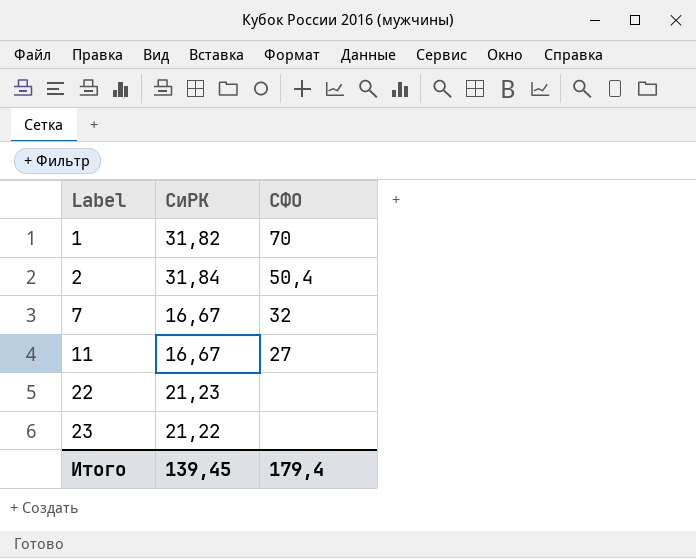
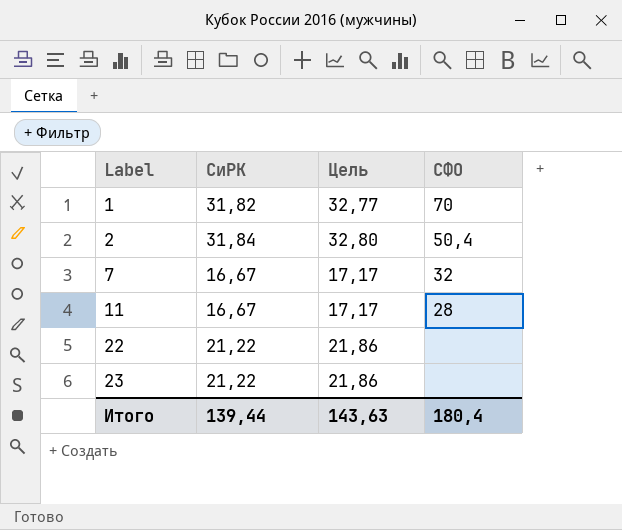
column Цель | formula: none -> [СиРК] * 1,03
11 | СФО: 27 -> 28
22 | СиРК: 21,23 -> 21,22
Итого | СиРК: 139,45 -> 139,44
Итого | СФО: 179,4 -> 180,4

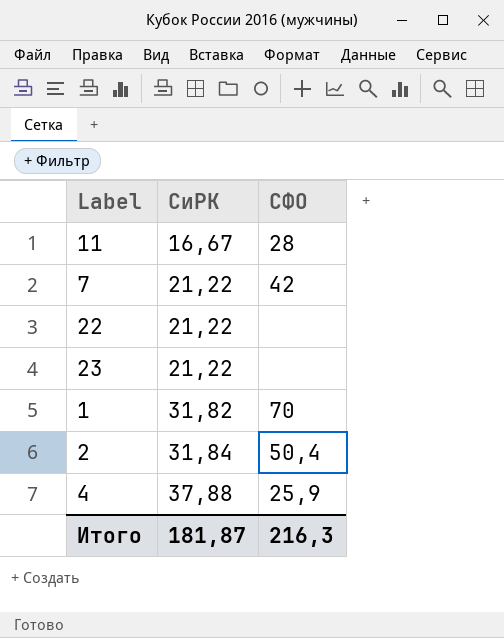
row order: Label ascending -> СиРК ascending
column Цель | formula: [СиРК] * 1,03 -> none
7 | СиРК: 16,67 -> 21,22
7 | СФО: 32 -> 42
row 4: none -> 37,88 | 25,9
Итого | СиРК: 139,44 -> 181,87
Итого | СФО: 180,4 -> 216,3

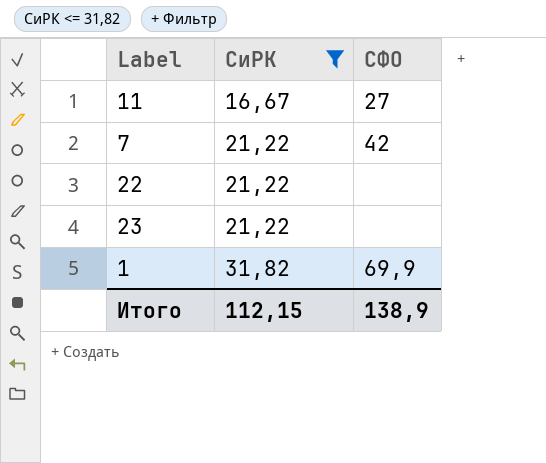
filter: none -> СиРК <= 31,82
11 | СФО: 28 -> 27
1 | СФО: 70 -> 69,9
Итого | СиРК: 181,87 -> 112,15
Итого | СФО: 216,3 -> 138,9

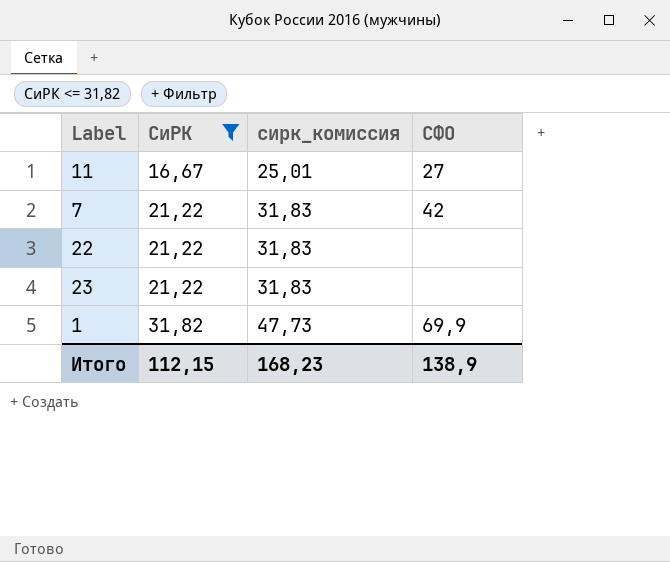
column сирк_комиссия | formula: none -> [СиРК] * 1,5

